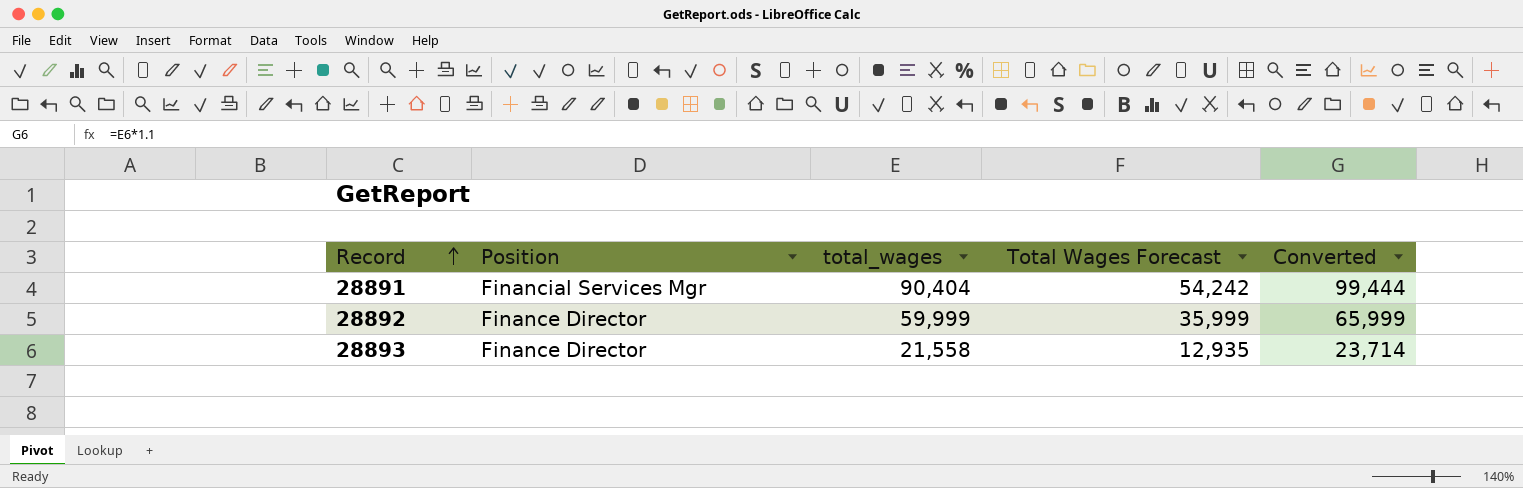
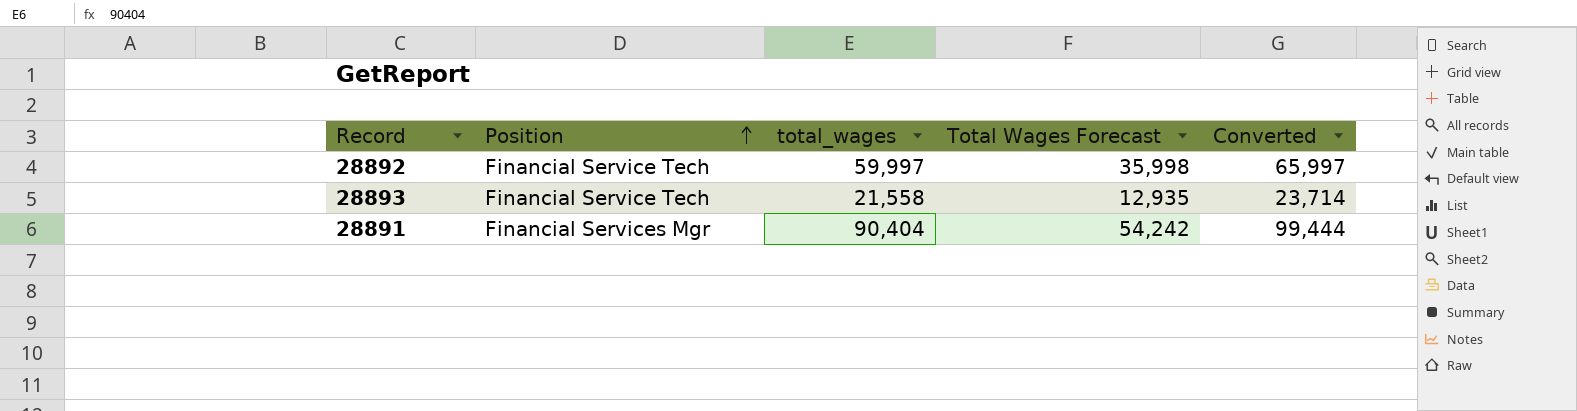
row order: Record ascending -> Position ascending
28892 | Position: Finance Director -> Financial Service Tech
28892 | total_wages: 59,999 -> 59,997
28892 | Total Wages Forecast: 35,999 -> 35,998
28892 | Converted: 65,999 -> 65,997
28893 | Position: Finance Director -> Financial Service Tech

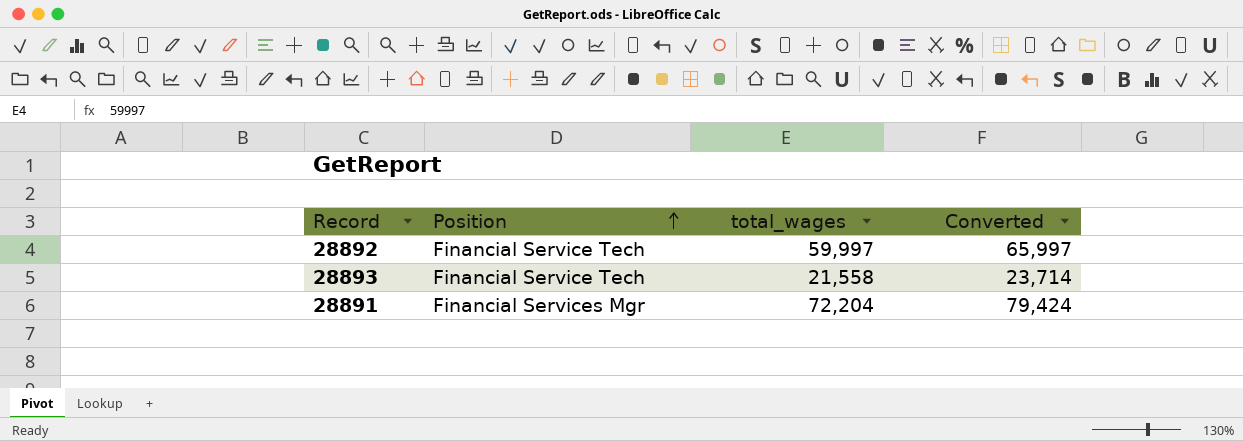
column Total Wages Forecast | formula: [total_wages] * 0.6 -> none
28891 | total_wages: 90,404 -> 72,204
28891 | Converted: 99,444 -> 79,424

